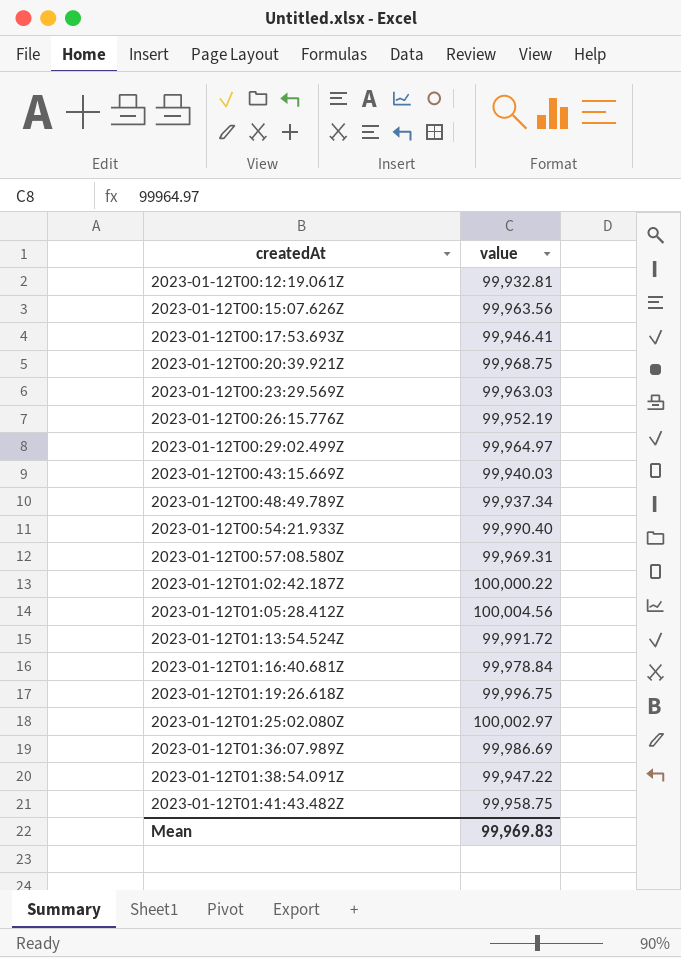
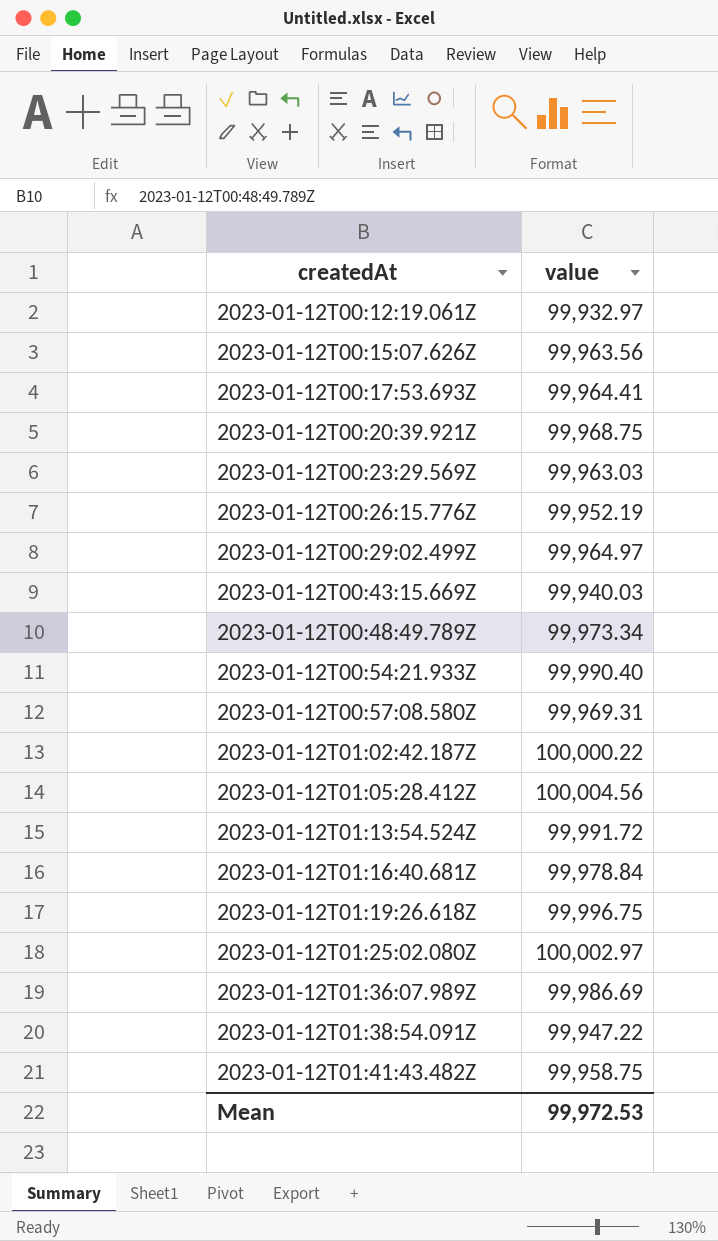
2023-01-12T00:12:19.061Z | value: 99,932.81 -> 99,932.97
2023-01-12T00:17:53.693Z | value: 99,946.41 -> 99,964.41
2023-01-12T00:48:49.789Z | value: 99,937.34 -> 99,973.34
Mean | value: 99,969.83 -> 99,972.53

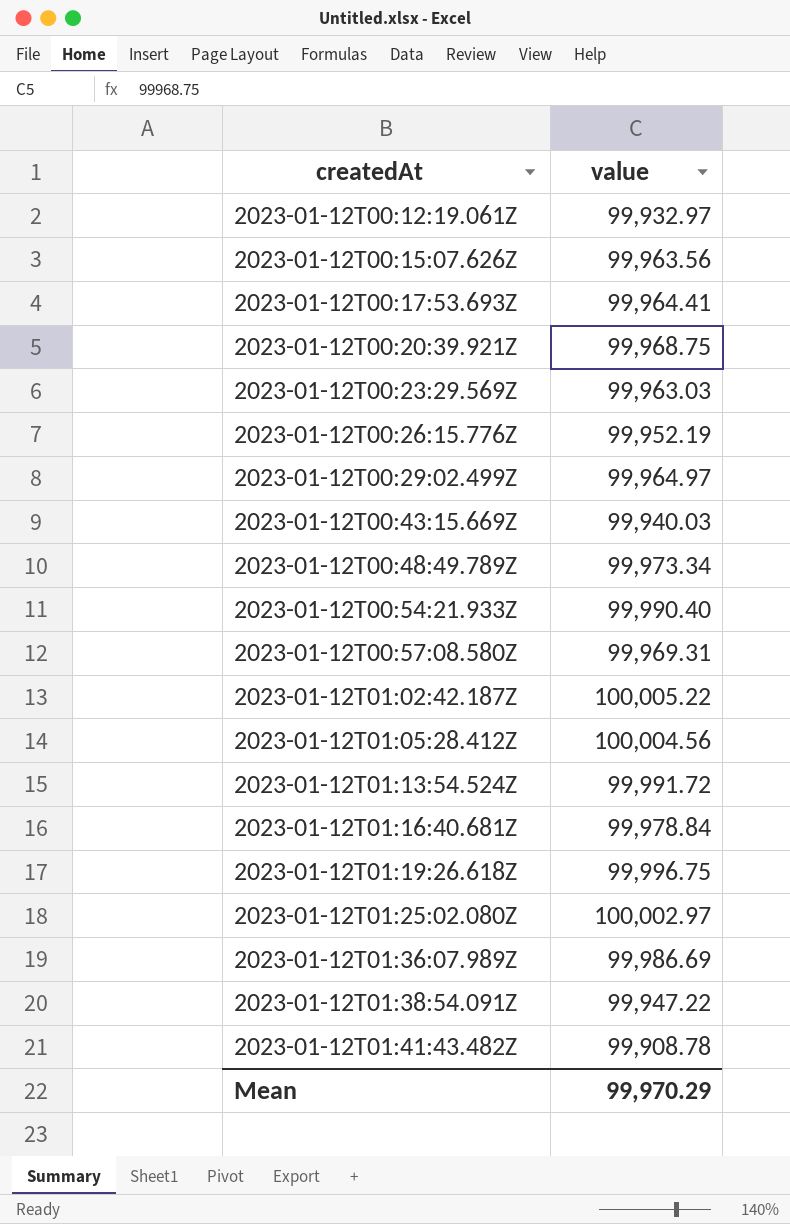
2023-01-12T01:02:42.187Z | value: 100,000.22 -> 100,005.22
2023-01-12T01:41:43.482Z | value: 99,958.75 -> 99,908.78
Mean | value: 99,972.53 -> 99,970.29

